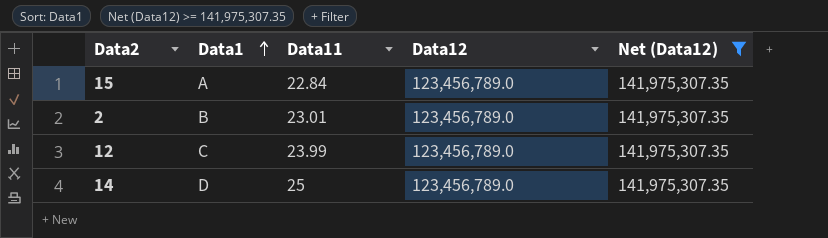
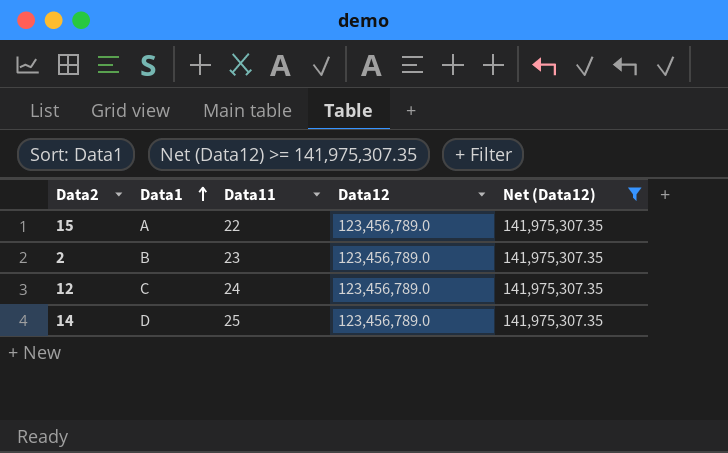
15 | Data11: 22.84 -> 22
2 | Data11: 23.01 -> 23
12 | Data11: 23.99 -> 24

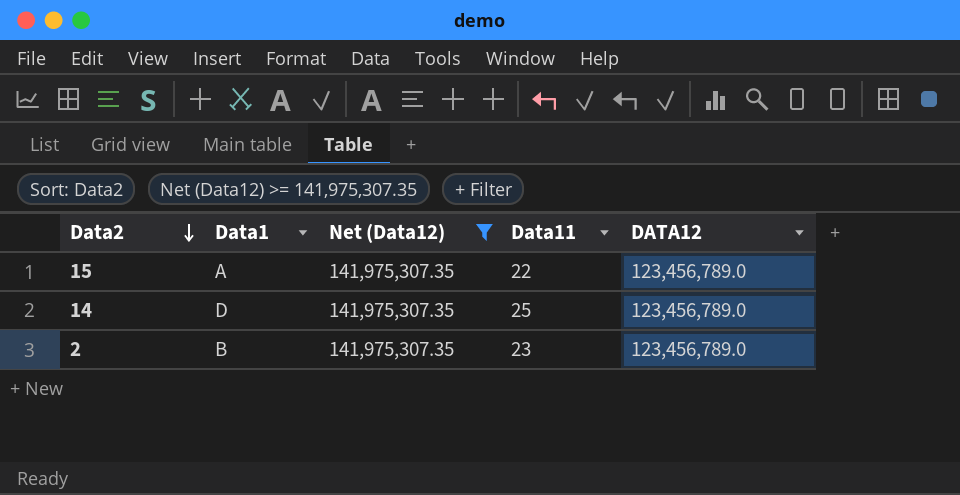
row order: Data1 ascending -> Data2 descending
column Net (Data12) | position: 5 -> 3
column name: Data12 -> DATA12
row 12: C | 24 | 123,456,789.0 | 141,975,307.35 -> none

